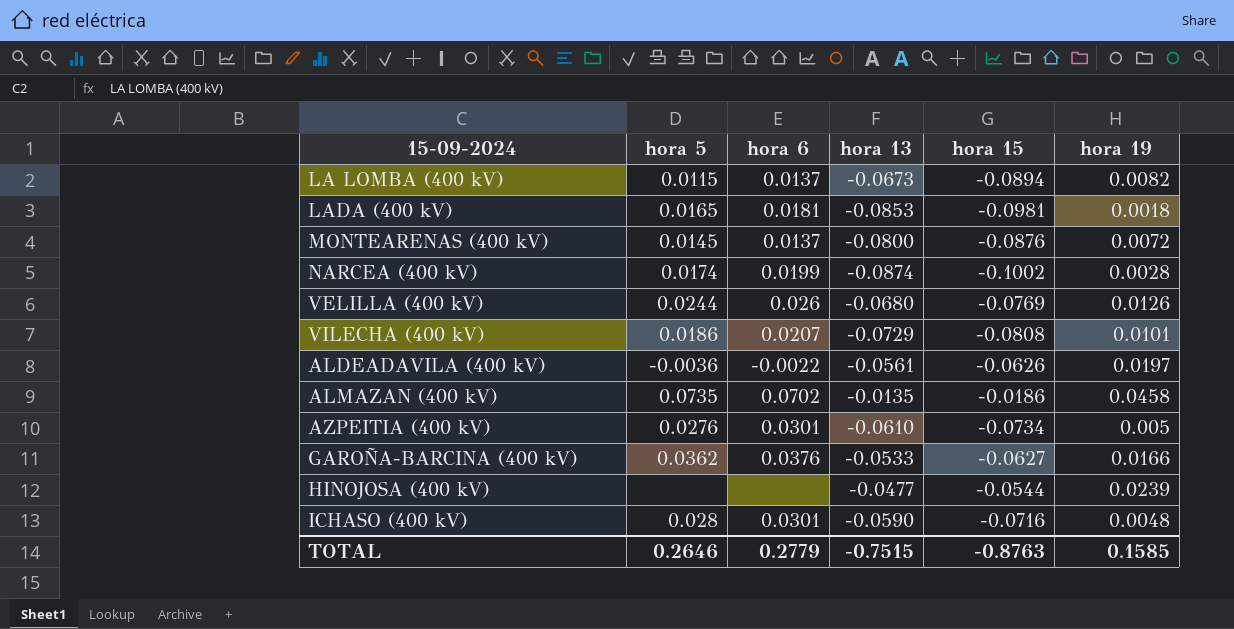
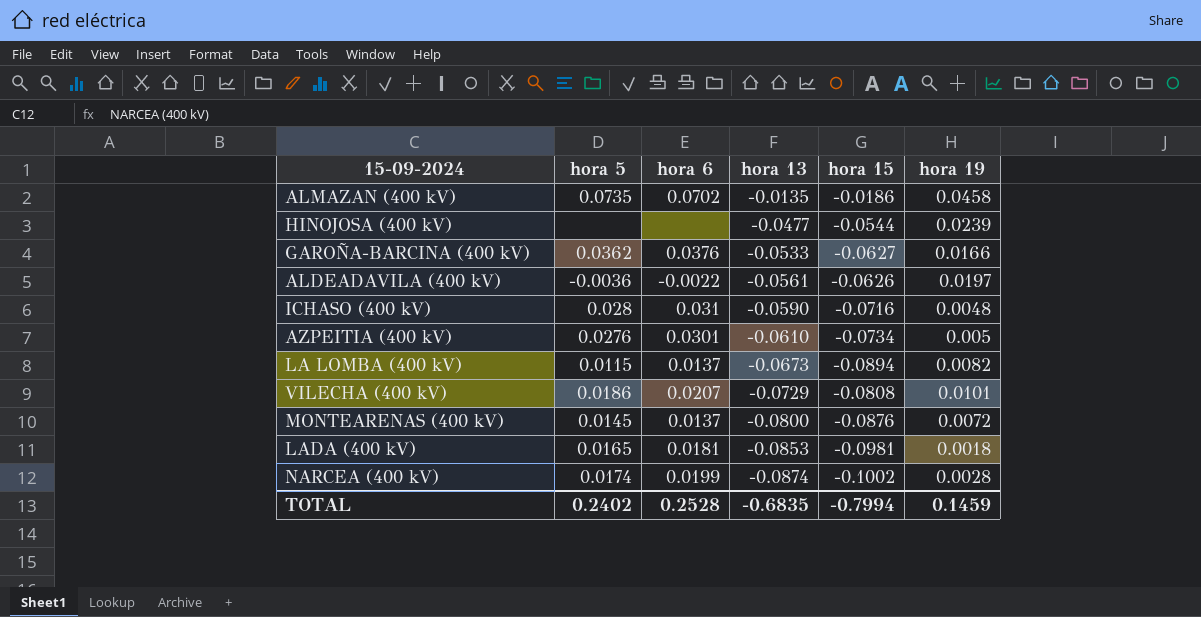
row order: none -> hora 13 descending
row VELILLA (400 kV): 0.0244 | 0.026 | -0.0680 | -0.0769 | 0.0126 -> none
ICHASO (400 kV) | hora 6: 0.0301 -> 0.031
TOTAL | hora 5: 0.2646 -> 0.2402
TOTAL | hora 6: 0.2779 -> 0.2528
TOTAL | hora 13: -0.7515 -> -0.6835
TOTAL | hora 15: -0.8763 -> -0.7994
TOTAL | hora 19: 0.1585 -> 0.1459

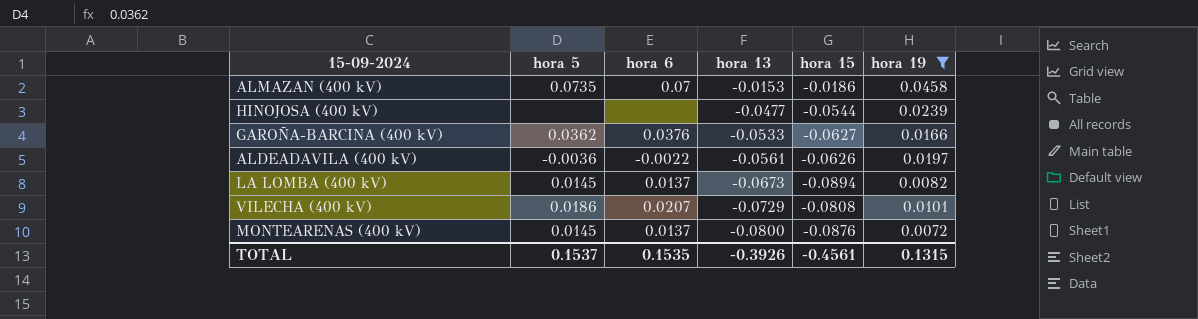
filter: none -> hora 19 >= 0.0072
ALMAZAN (400 kV) | hora 6: 0.0702 -> 0.07
ALMAZAN (400 kV) | hora 13: -0.0135 -> -0.0153
LA LOMBA (400 kV) | hora 5: 0.0115 -> 0.0145
TOTAL | hora 5: 0.2402 -> 0.1537
TOTAL | hora 6: 0.2528 -> 0.1535
TOTAL | hora 13: -0.6835 -> -0.3926
TOTAL | hora 15: -0.7994 -> -0.4561
TOTAL | hora 19: 0.1459 -> 0.1315

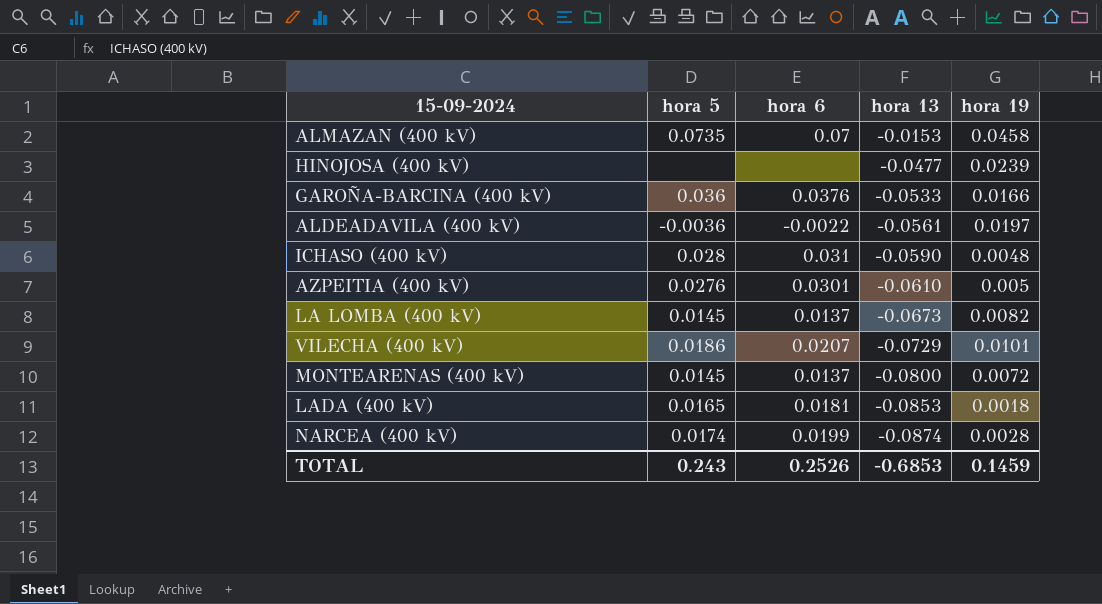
filter: hora 19 >= 0.0072 -> none
column hora 15 | position: 5 -> none
GAROÑA-BARCINA (400 kV) | hora 5: 0.0362 -> 0.036
TOTAL | hora 5: 0.1537 -> 0.243
TOTAL | hora 6: 0.1535 -> 0.2526
TOTAL | hora 13: -0.3926 -> -0.6853
TOTAL | hora 19: 0.1315 -> 0.1459

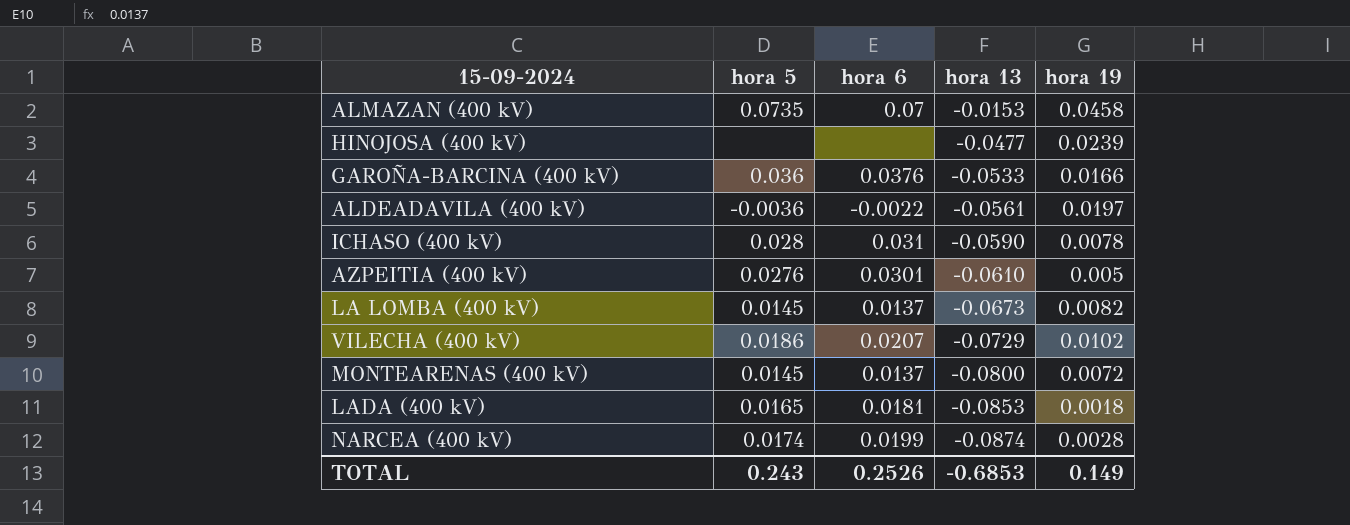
ICHASO (400 kV) | hora 19: 0.0048 -> 0.0078
VILECHA (400 kV) | hora 19: 0.0101 -> 0.0102
TOTAL | hora 19: 0.1459 -> 0.149

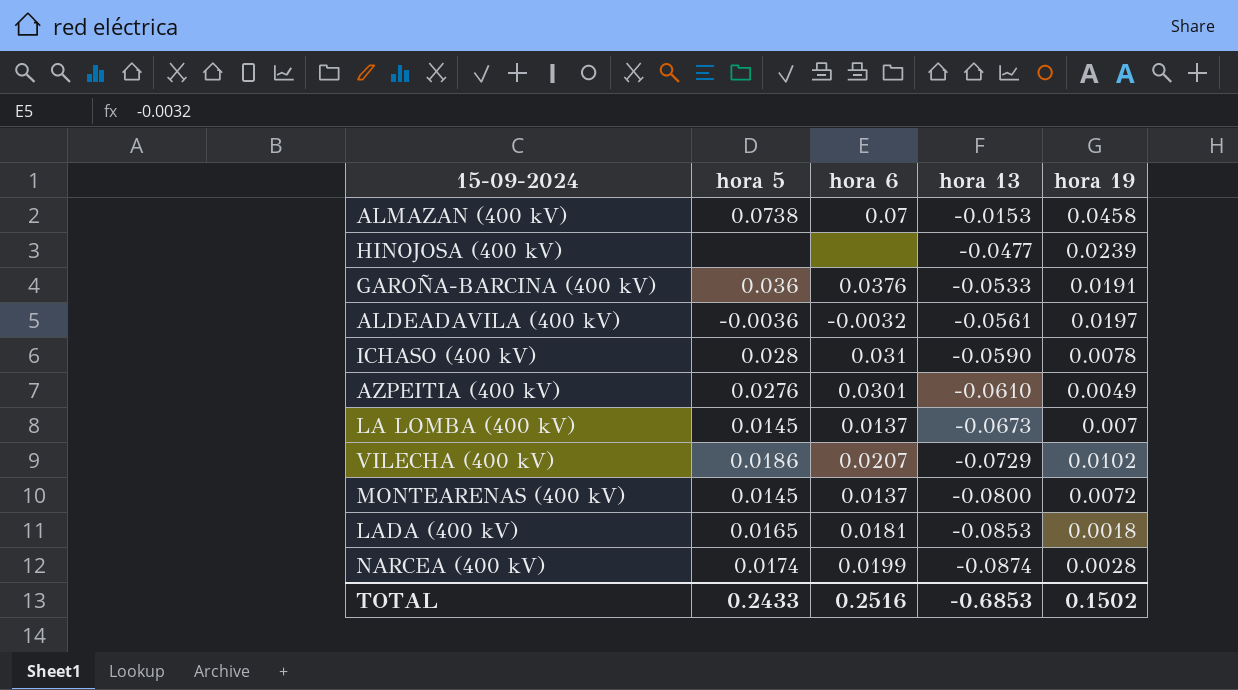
ALMAZAN (400 kV) | hora 5: 0.0735 -> 0.0738
GAROÑA-BARCINA (400 kV) | hora 19: 0.0166 -> 0.0191
ALDEADAVILA (400 kV) | hora 6: -0.0022 -> -0.0032
AZPEITIA (400 kV) | hora 19: 0.005 -> 0.0049
LA LOMBA (400 kV) | hora 19: 0.0082 -> 0.007
TOTAL | hora 5: 0.243 -> 0.2433
TOTAL | hora 6: 0.2526 -> 0.2516
TOTAL | hora 19: 0.149 -> 0.1502

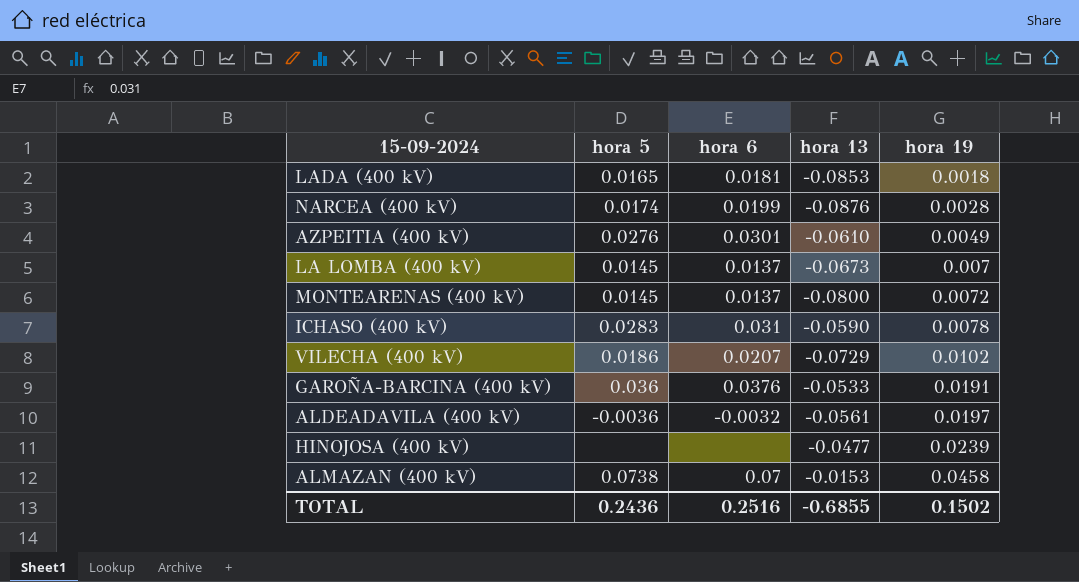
row order: hora 13 descending -> hora 19 ascending
NARCEA (400 kV) | hora 13: -0.0874 -> -0.0876
ICHASO (400 kV) | hora 5: 0.028 -> 0.0283
TOTAL | hora 5: 0.2433 -> 0.2436
TOTAL | hora 13: -0.6853 -> -0.6855

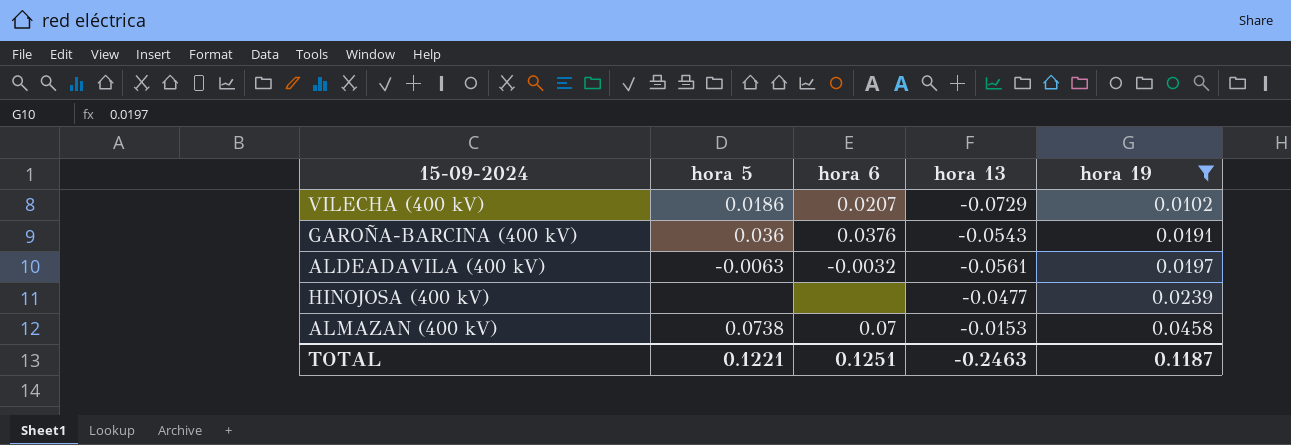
filter: none -> hora 19 >= 0.0102
GAROÑA-BARCINA (400 kV) | hora 13: -0.0533 -> -0.0543
ALDEADAVILA (400 kV) | hora 5: -0.0036 -> -0.0063
TOTAL | hora 5: 0.2436 -> 0.1221
TOTAL | hora 6: 0.2516 -> 0.1251
TOTAL | hora 13: -0.6855 -> -0.2463
TOTAL | hora 19: 0.1502 -> 0.1187

